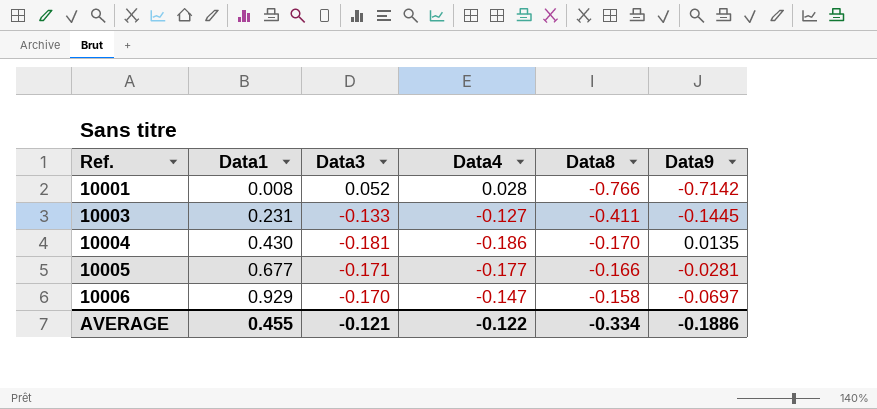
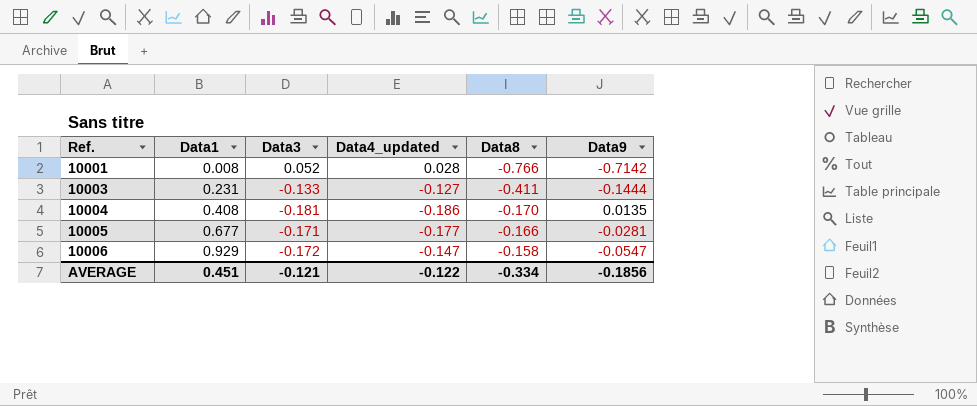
column name: Data4 -> Data4_updated
10003 | Data9: -0.1445 -> -0.1444
10004 | Data1: 0.430 -> 0.408
10006 | Data3: -0.170 -> -0.172
10006 | Data9: -0.0697 -> -0.0547
AVERAGE | Data1: 0.455 -> 0.451
AVERAGE | Data9: -0.1886 -> -0.1856

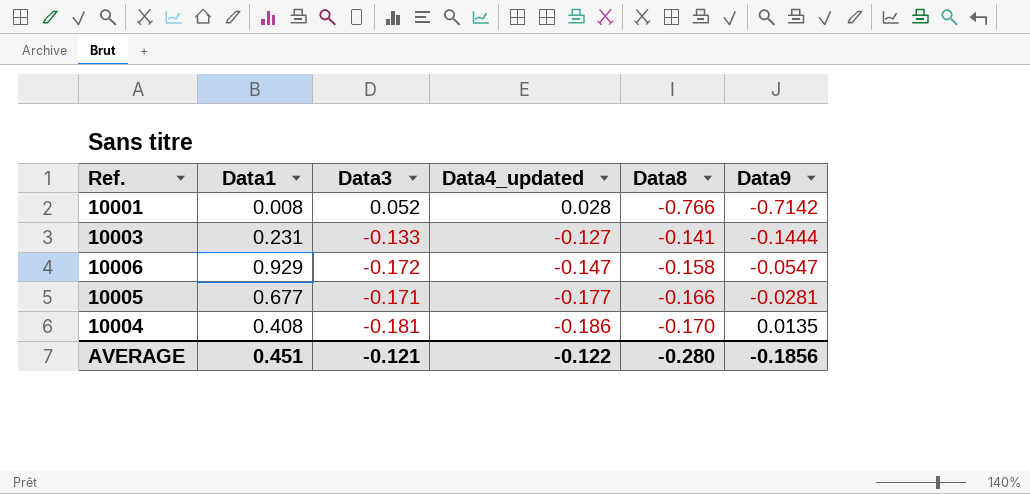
row order: Ref. ascending -> Data4_updated descending
10003 | Data8: -0.411 -> -0.141
AVERAGE | Data8: -0.334 -> -0.280

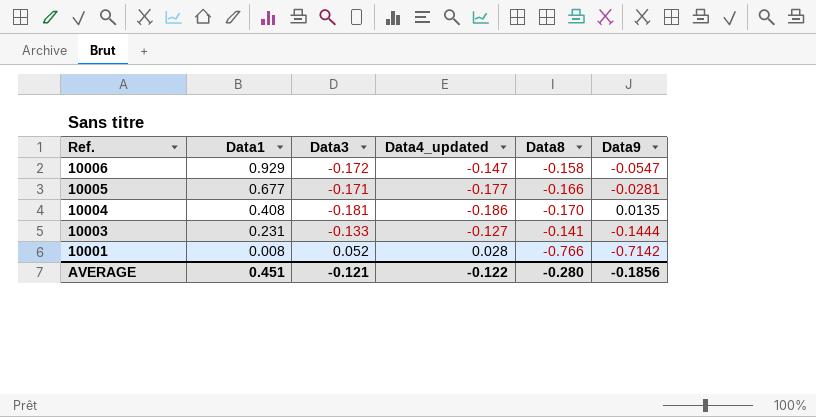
row order: Data4_updated descending -> Ref. descending

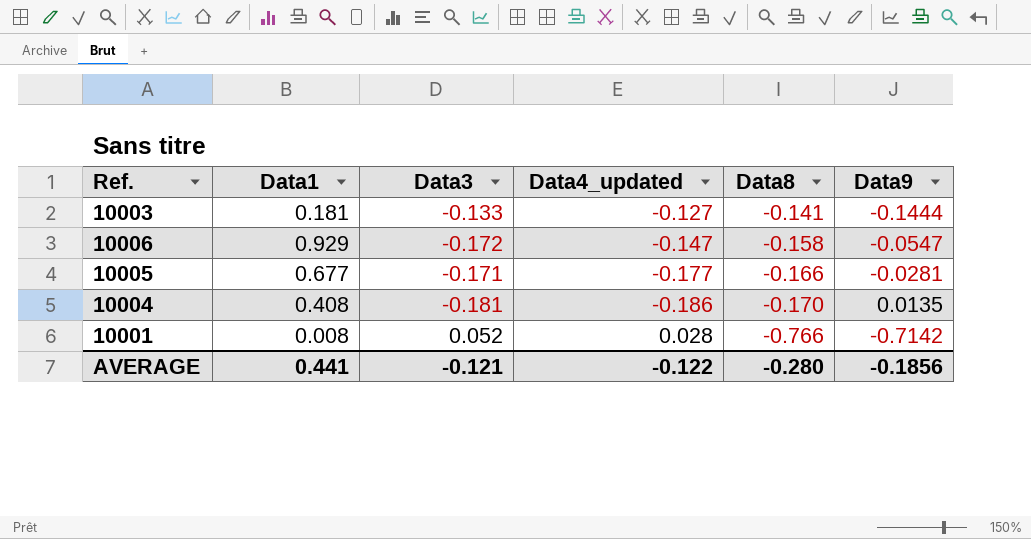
row order: Ref. descending -> Data8 descending
10003 | Data1: 0.231 -> 0.181
AVERAGE | Data1: 0.451 -> 0.441

